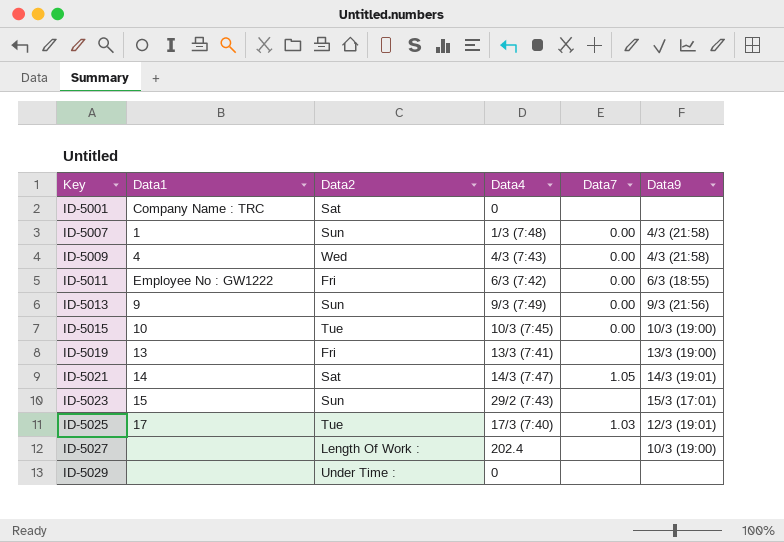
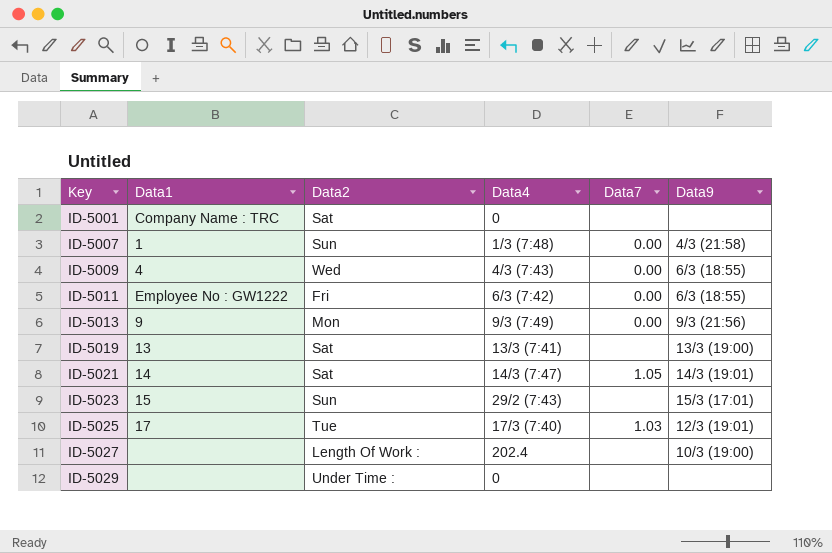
row ID-5015: 10 | Tue | 10/3 (7:45) | 0.00 | 10/3 (19:00) -> none
ID-5009 | Data9: 4/3 (21:58) -> 6/3 (18:55)
ID-5013 | Data2: Sun -> Mon
ID-5019 | Data2: Fri -> Sat

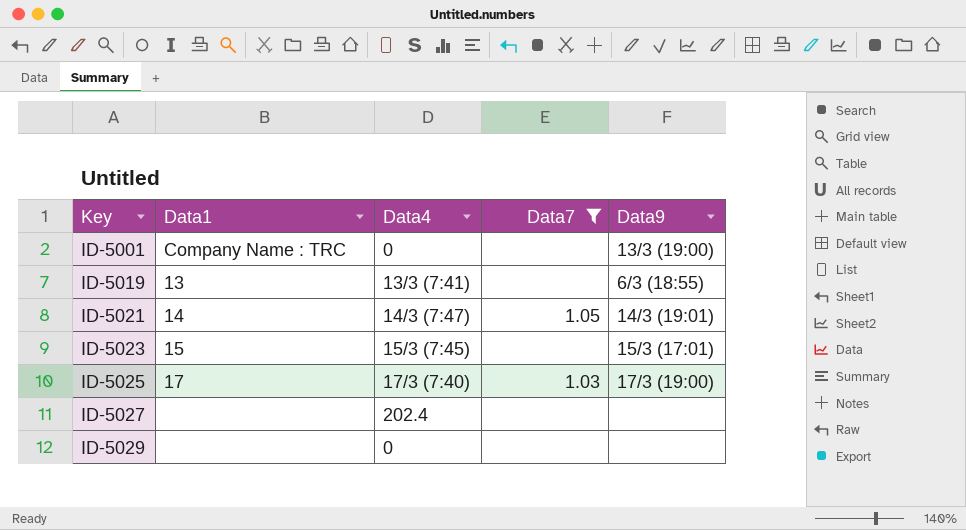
filter: none -> Data7 != 0.00
column Data2 | position: 3 -> none
ID-5001 | Data9: none -> 13/3 (19:00)
ID-5019 | Data9: 13/3 (19:00) -> 6/3 (18:55)
ID-5023 | Data4: 29/2 (7:43) -> 15/3 (7:45)
ID-5025 | Data9: 12/3 (19:01) -> 17/3 (19:00)
ID-5027 | Data9: 10/3 (19:00) -> none

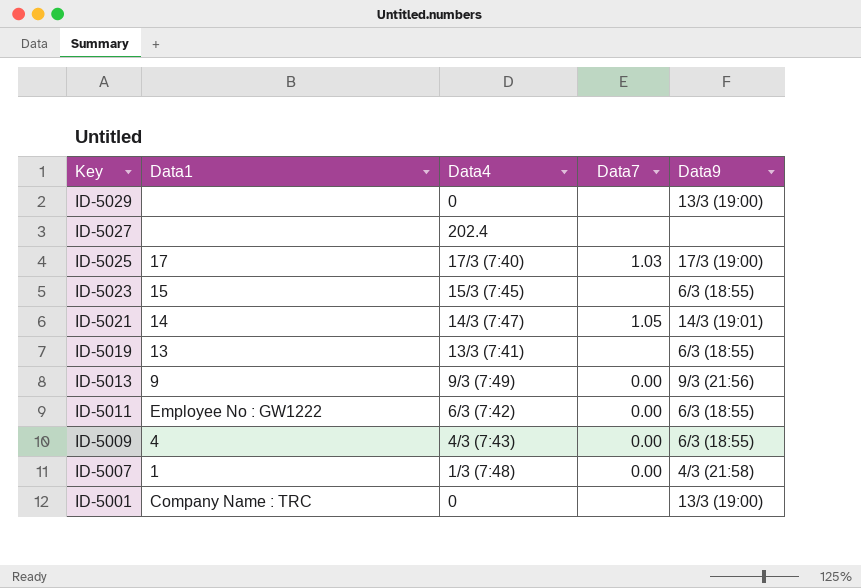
filter: Data7 != 0.00 -> none
row order: Key ascending -> Key descending
ID-5029 | Data9: none -> 13/3 (19:00)
ID-5023 | Data9: 15/3 (17:01) -> 6/3 (18:55)

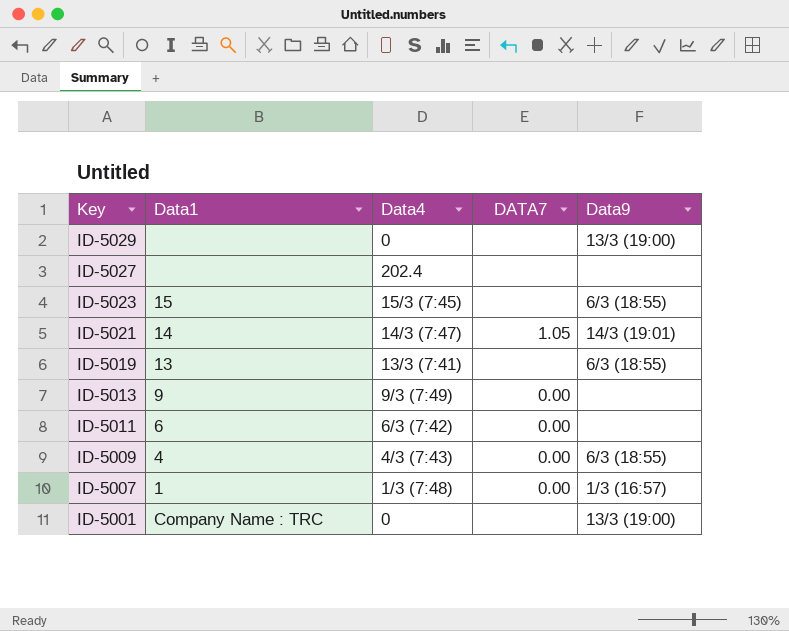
column name: Data7 -> DATA7
row ID-5025: 17 | 17/3 (7:40) | 1.03 | 17/3 (19:00) -> none
ID-5013 | Data9: 9/3 (21:56) -> none
ID-5011 | Data1: Employee No : GW1222 -> 6
ID-5011 | Data9: 6/3 (18:55) -> none
ID-5007 | Data9: 4/3 (21:58) -> 1/3 (16:57)

